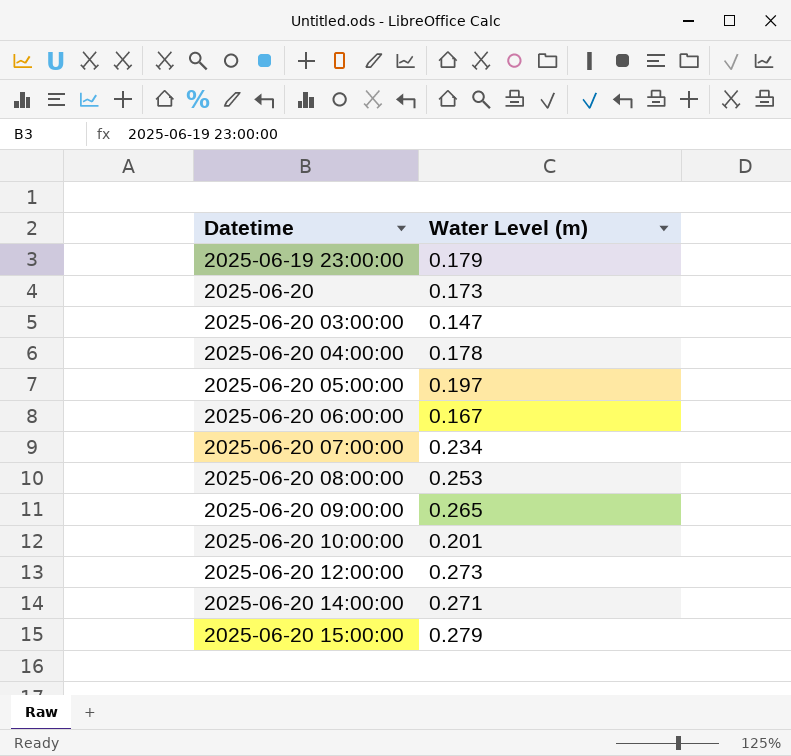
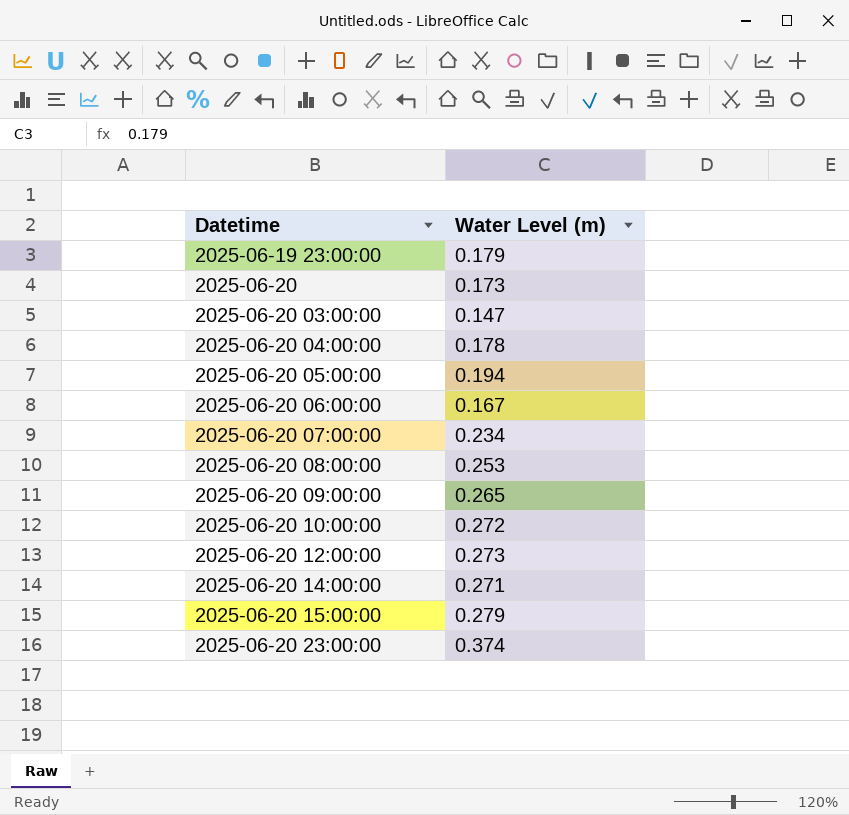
2025-06-20 05:00:00 | Water Level (m): 0.197 -> 0.194
2025-06-20 10:00:00 | Water Level (m): 0.201 -> 0.272
row 2025-06-20 23:00:00: none -> 0.374

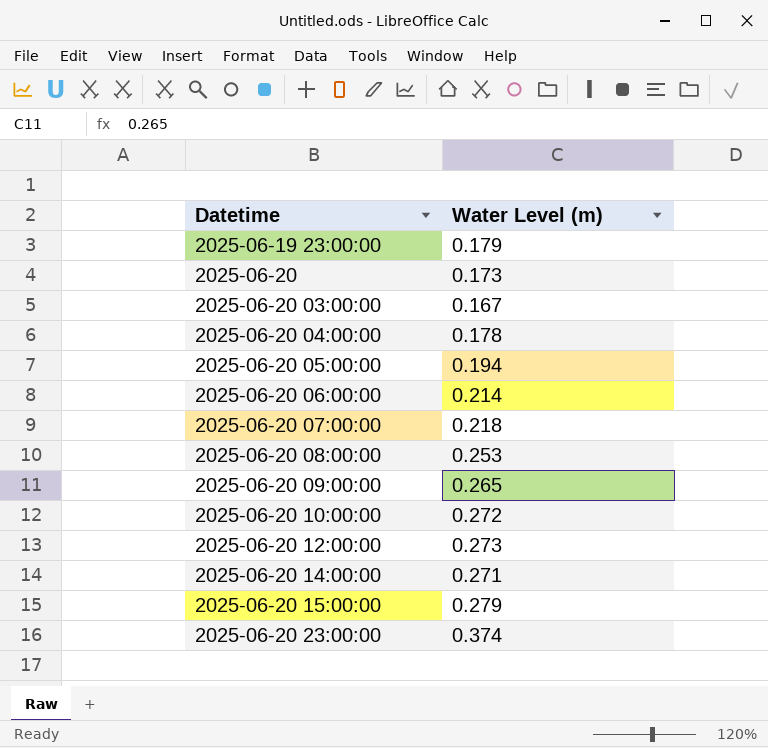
2025-06-20 03:00:00 | Water Level (m): 0.147 -> 0.167
2025-06-20 06:00:00 | Water Level (m): 0.167 -> 0.214
2025-06-20 07:00:00 | Water Level (m): 0.234 -> 0.218

